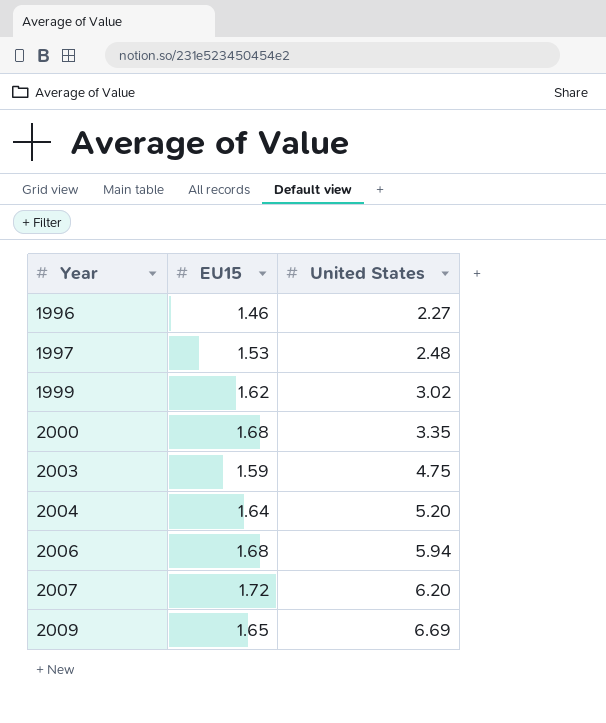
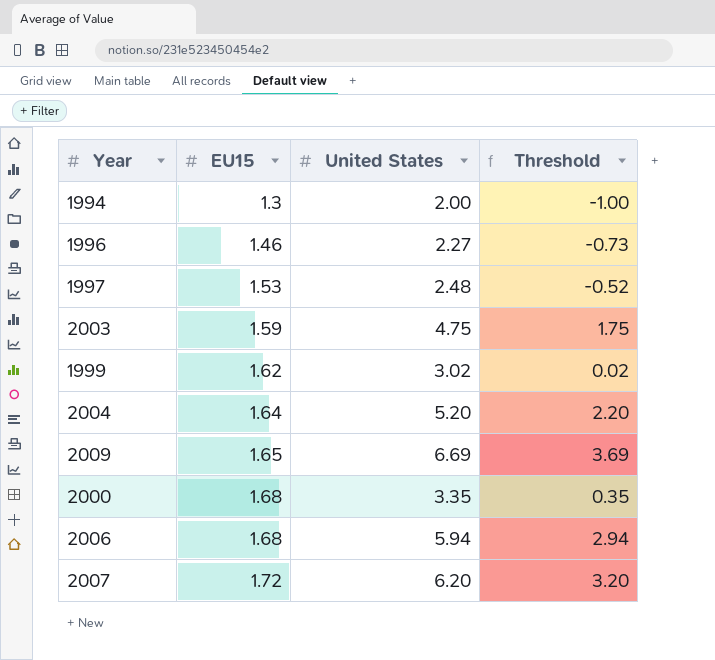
row order: Year ascending -> EU15 ascending
column Threshold | formula: none -> [United States] - 3
row 1994: none -> 1.3 | 2.00 | -1.00

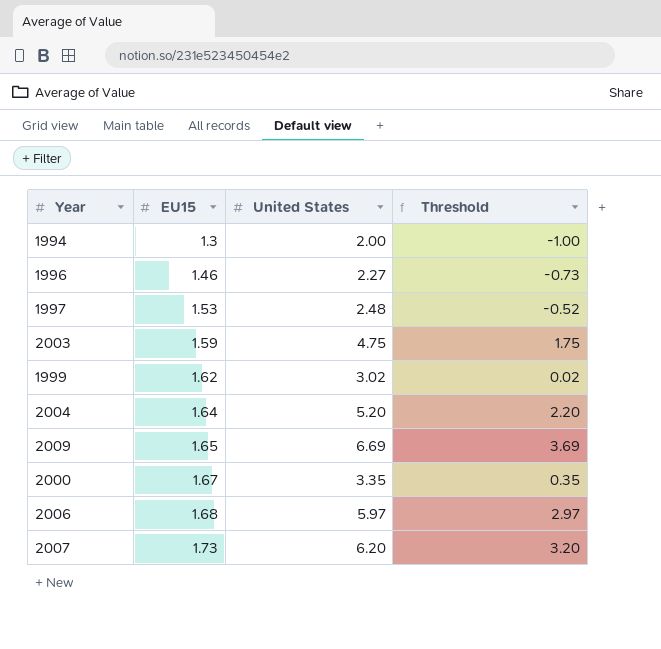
2000 | EU15: 1.68 -> 1.67
2006 | United States: 5.94 -> 5.97
2006 | Threshold: 2.94 -> 2.97
2007 | EU15: 1.72 -> 1.73

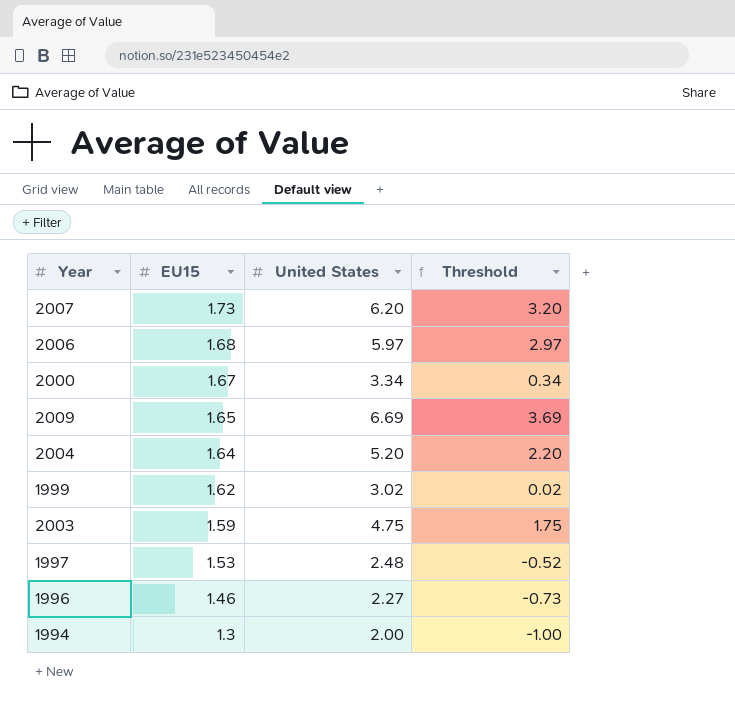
row order: EU15 ascending -> EU15 descending
2000 | United States: 3.35 -> 3.34
2000 | Threshold: 0.35 -> 0.34

